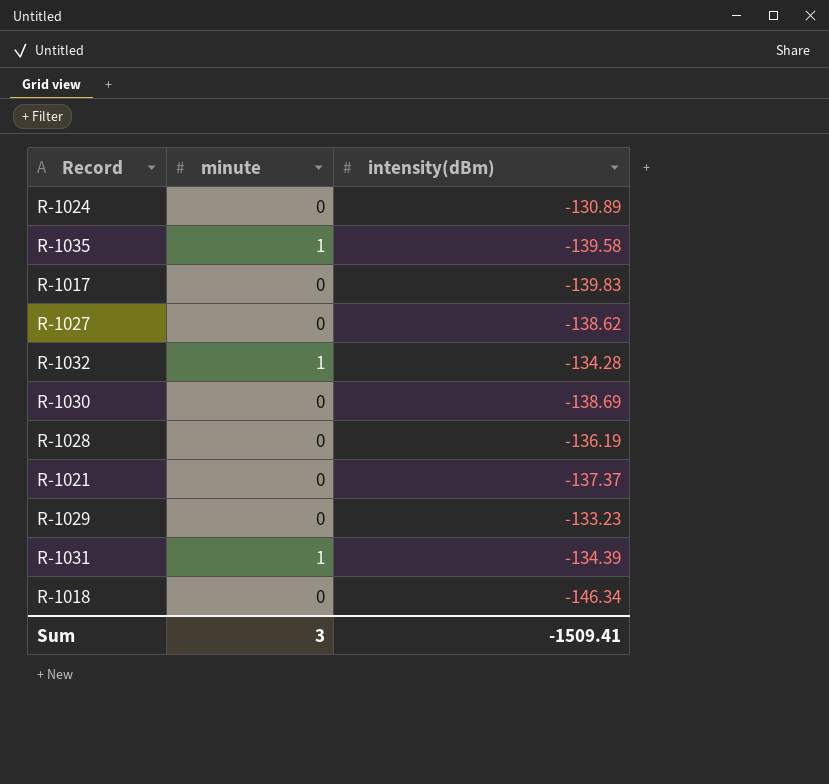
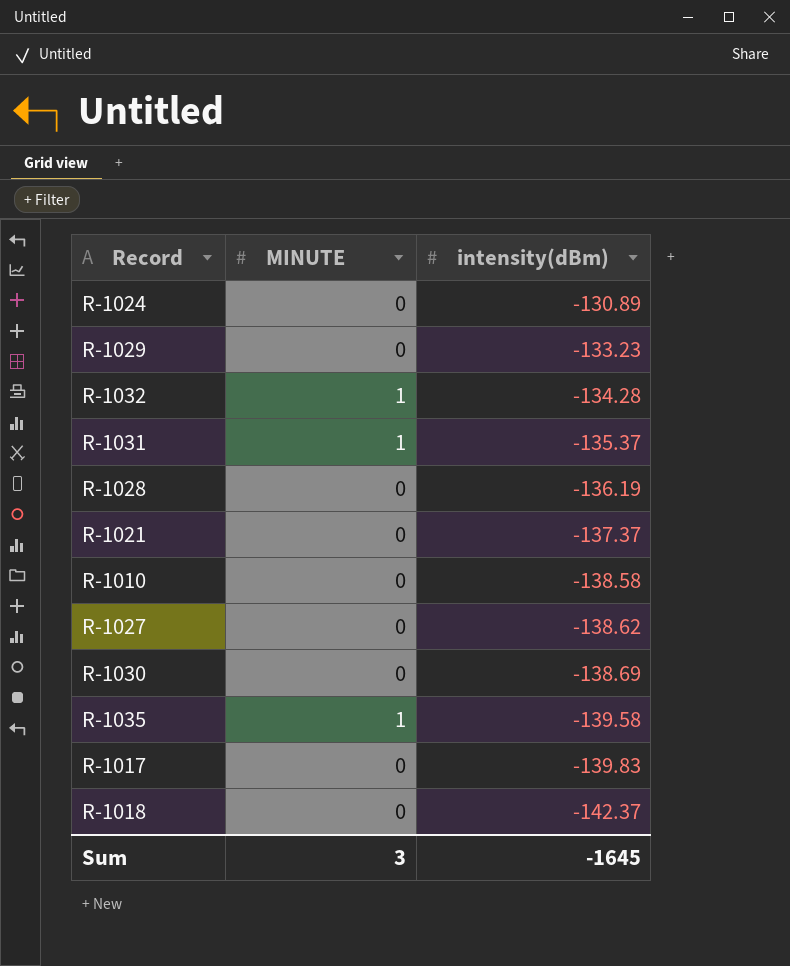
row order: none -> intensity(dBm) descending
column name: minute -> MINUTE
R-1031 | intensity(dBm): -134.39 -> -135.37
row R-1010: none -> 0 | -138.58
R-1018 | intensity(dBm): -146.34 -> -142.37
Sum | intensity(dBm): -1509.41 -> -1645

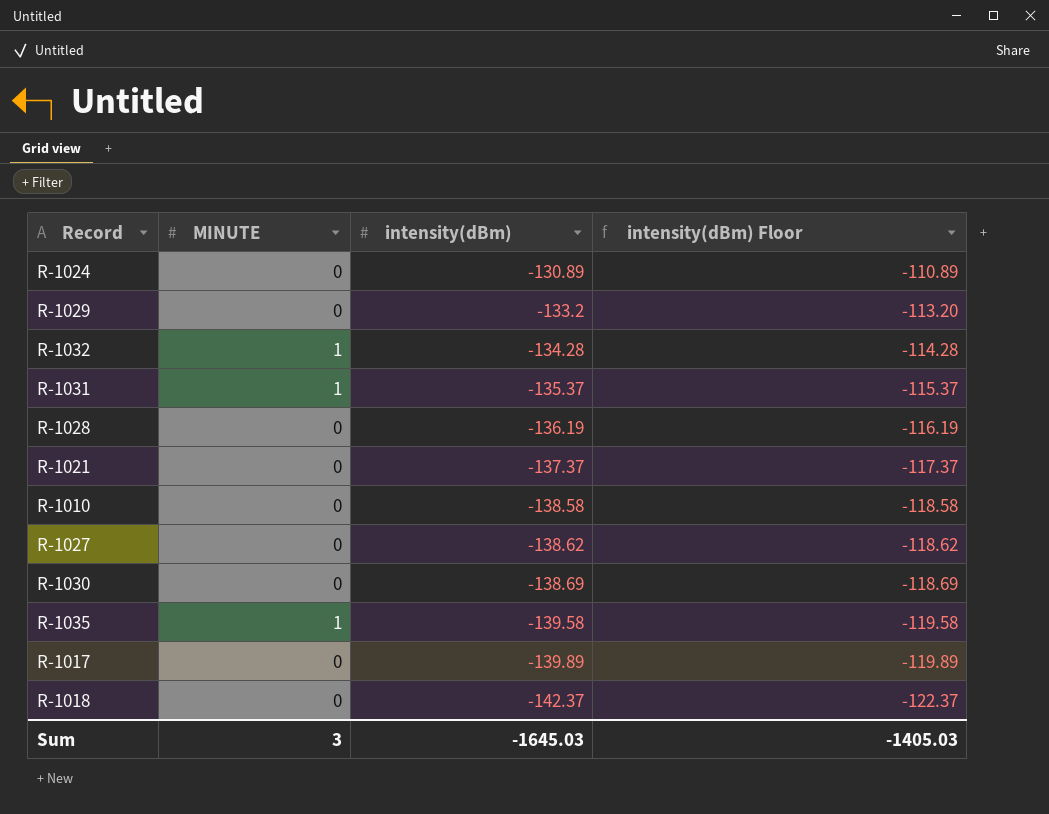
column intensity(dBm) Floor | formula: none -> [intensity(dBm)] + 20
R-1029 | intensity(dBm): -133.23 -> -133.2
R-1017 | intensity(dBm): -139.83 -> -139.89
Sum | intensity(dBm): -1645 -> -1645.03

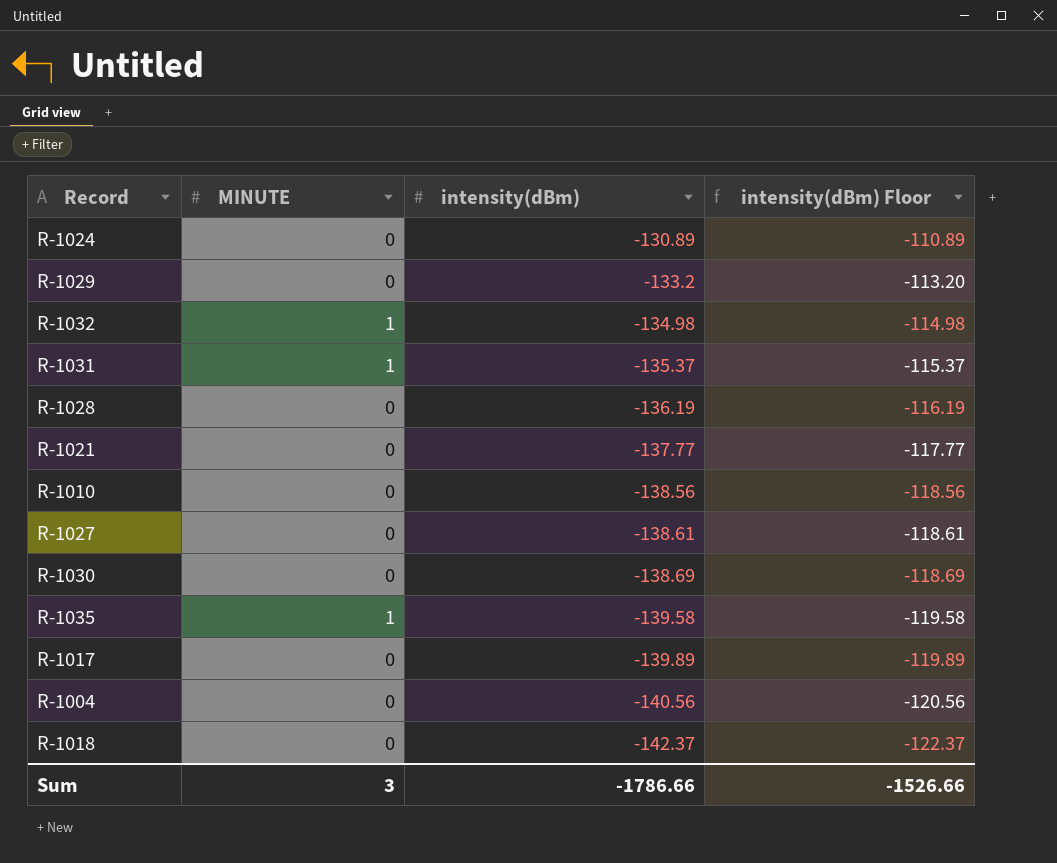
R-1032 | intensity(dBm): -134.28 -> -134.98
R-1032 | intensity(dBm) Floor: -114.28 -> -114.98
R-1021 | intensity(dBm): -137.37 -> -137.77
R-1021 | intensity(dBm) Floor: -117.37 -> -117.77
R-1010 | intensity(dBm): -138.58 -> -138.56
R-1010 | intensity(dBm) Floor: -118.58 -> -118.56
R-1027 | intensity(dBm): -138.62 -> -138.61
R-1027 | intensity(dBm) Floor: -118.62 -> -118.61
row R-1004: none -> 0 | -140.56 | -120.56
Sum | intensity(dBm): -1645.03 -> -1786.66
Sum | intensity(dBm) Floor: -1405.03 -> -1526.66

